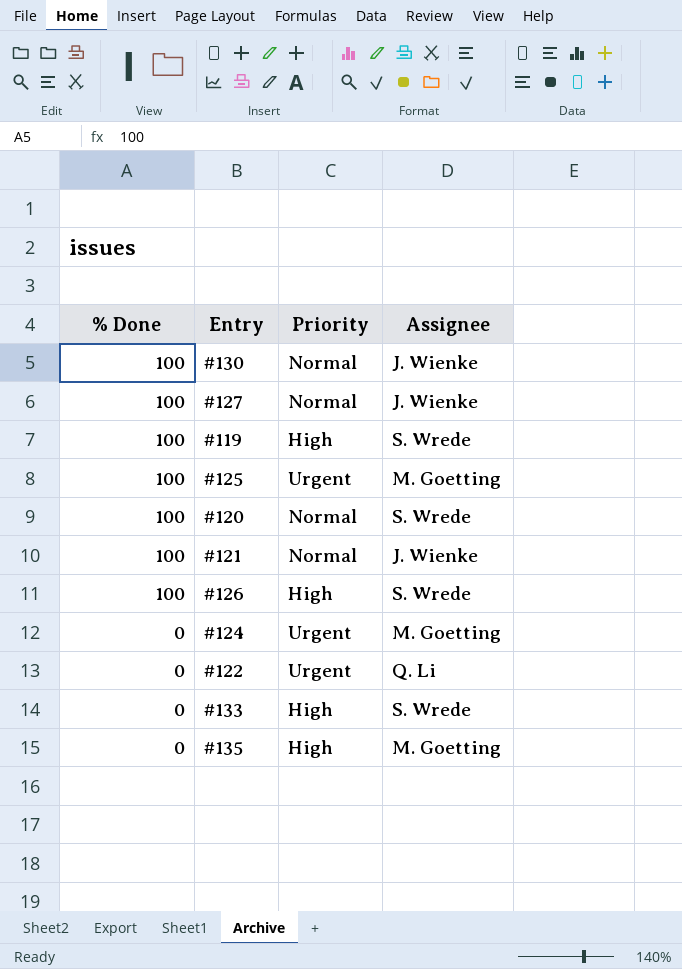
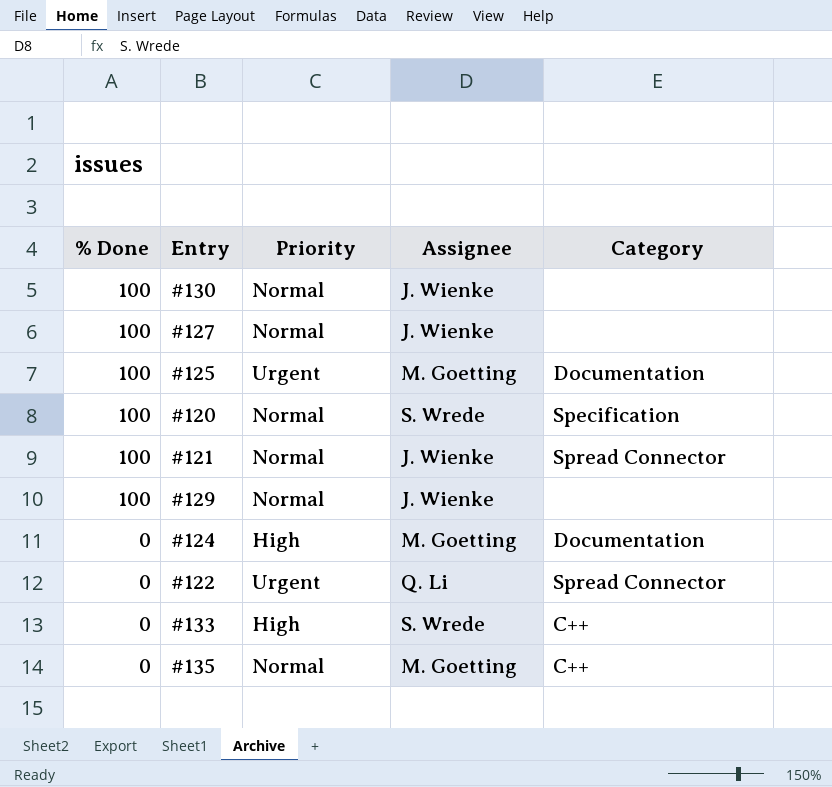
column Category | position: none -> 5
row #119: 100 | High | S. Wrede -> none
row #126: 100 | High | S. Wrede -> none
row #129: none -> 100 | Normal | J. Wienke | none
#124 | Priority: Urgent -> High
#135 | Priority: High -> Normal

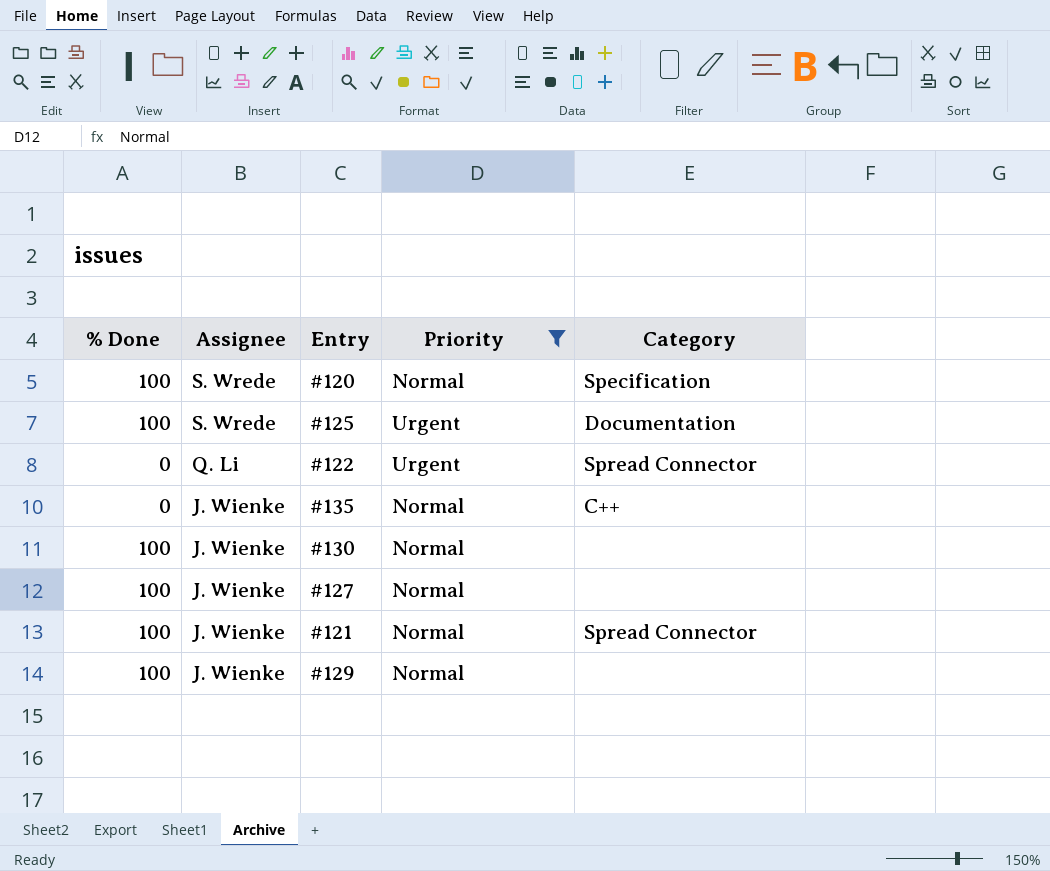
filter: none -> Priority != High
row order: % Done descending -> Assignee descending
column Assignee | position: 4 -> 2
#125 | Assignee: M. Goetting -> S. Wrede
#135 | Assignee: M. Goetting -> J. Wienke

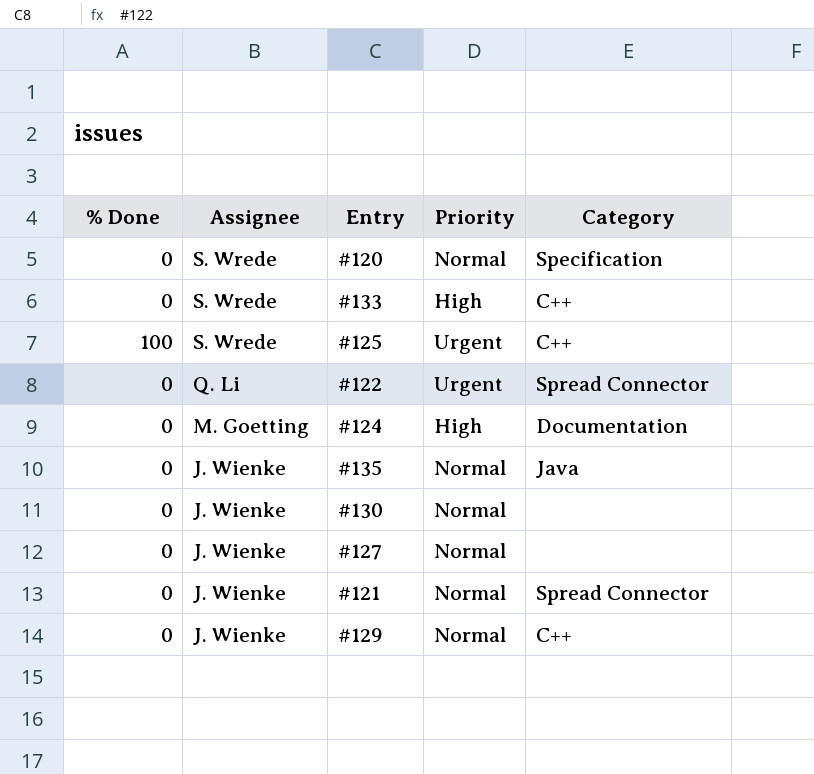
filter: Priority != High -> none
#120 | % Done: 100 -> 0
#125 | Category: Documentation -> C++
#135 | Category: C++ -> Java
#130 | % Done: 100 -> 0
#127 | % Done: 100 -> 0
#121 | % Done: 100 -> 0
#129 | % Done: 100 -> 0
#129 | Category: none -> C++

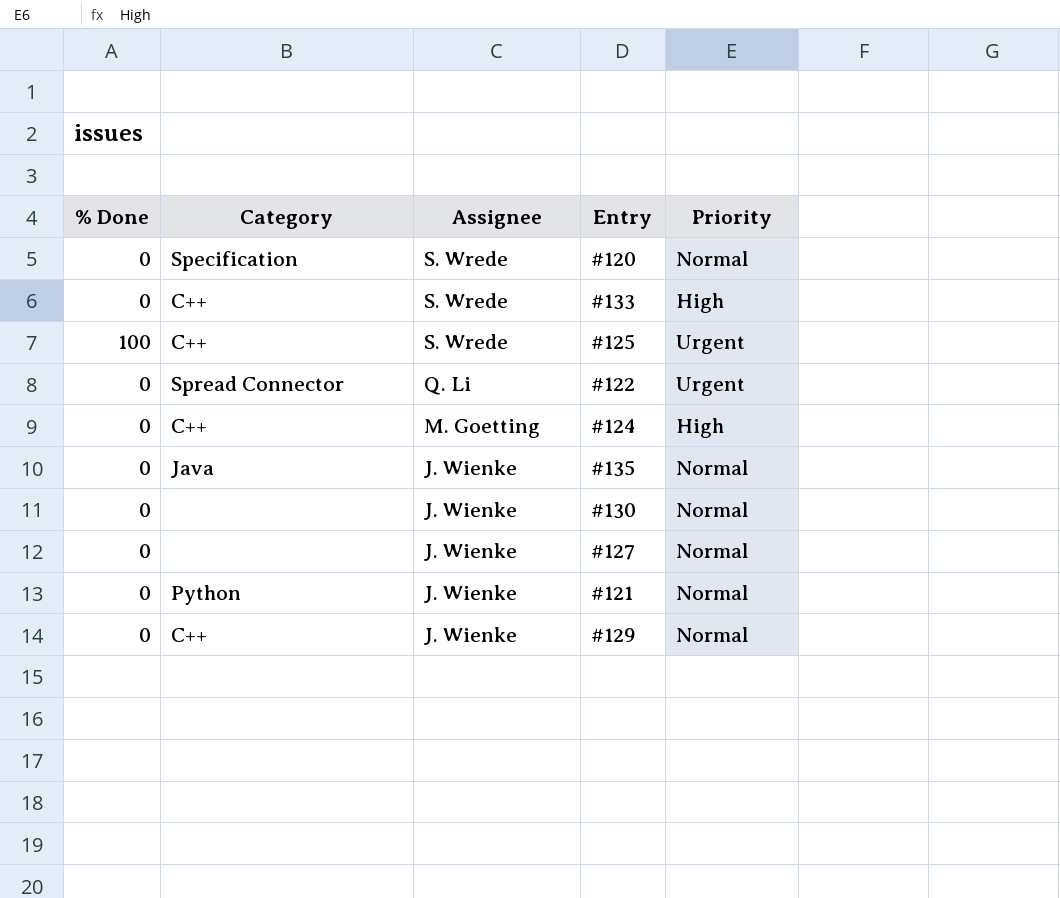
column Category | position: 5 -> 2
#124 | Category: Documentation -> C++
#121 | Category: Spread Connector -> Python

